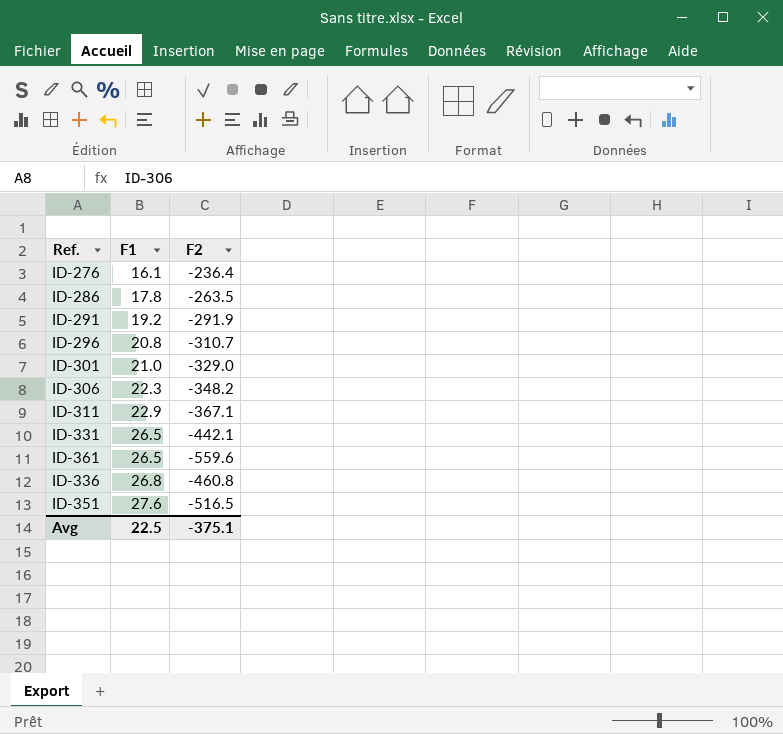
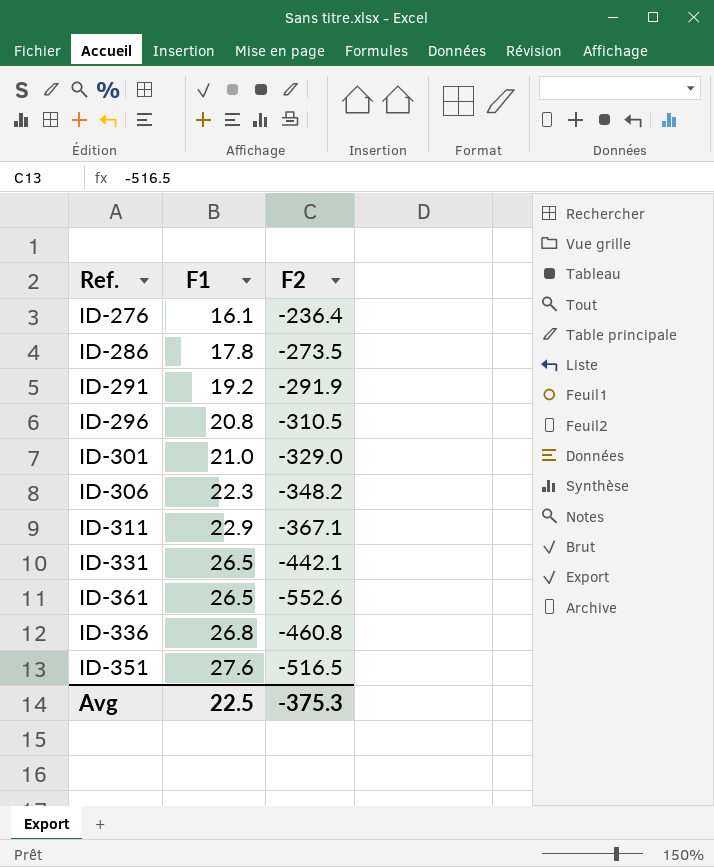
ID-286 | F2: -263.5 -> -273.5
ID-296 | F2: -310.7 -> -310.5
ID-361 | F2: -559.6 -> -552.6
Avg | F2: -375.1 -> -375.3

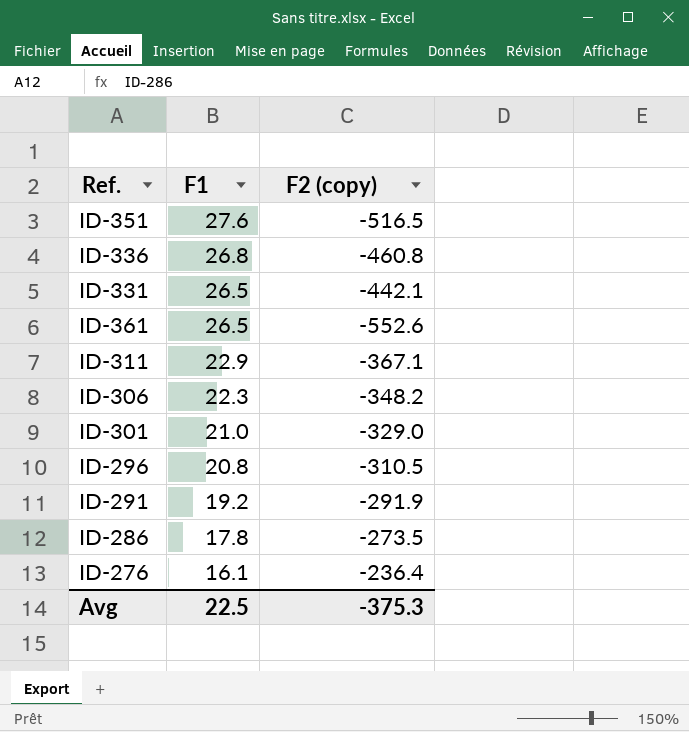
row order: F1 ascending -> F1 descending
column name: F2 -> F2 (copy)

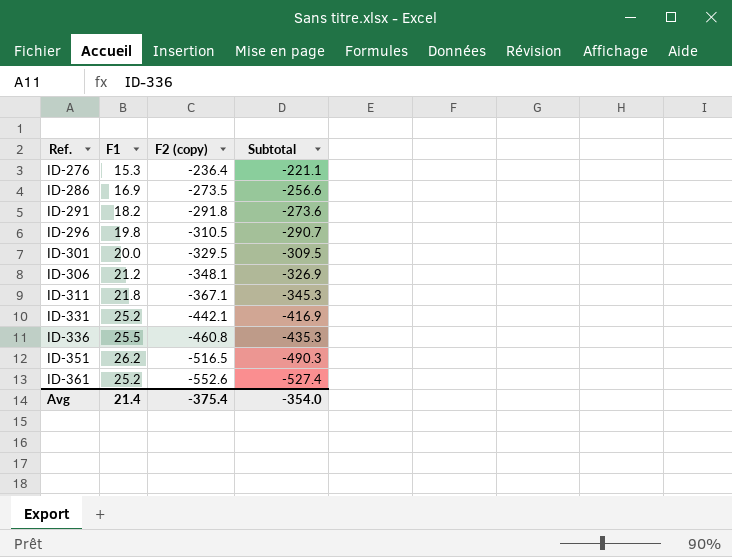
row order: F1 descending -> Ref. ascending
column Subtotal | formula: none -> [F1] + [F2 (copy)]
ID-276 | F1: 16.1 -> 15.3
ID-286 | F1: 17.8 -> 16.9
ID-291 | F1: 19.2 -> 18.2
ID-291 | F2 (copy): -291.9 -> -291.8
ID-296 | F1: 20.8 -> 19.8
ID-301 | F1: 21.0 -> 20.0
ID-301 | F2 (copy): -329.0 -> -329.5
ID-306 | F1: 22.3 -> 21.2
ID-306 | F2 (copy): -348.2 -> -348.1
ID-311 | F1: 22.9 -> 21.8
ID-331 | F1: 26.5 -> 25.2
ID-336 | F1: 26.8 -> 25.5
ID-351 | F1: 27.6 -> 26.2
ID-361 | F1: 26.5 -> 25.2
Avg | F1: 22.5 -> 21.4
Avg | F2 (copy): -375.3 -> -375.4

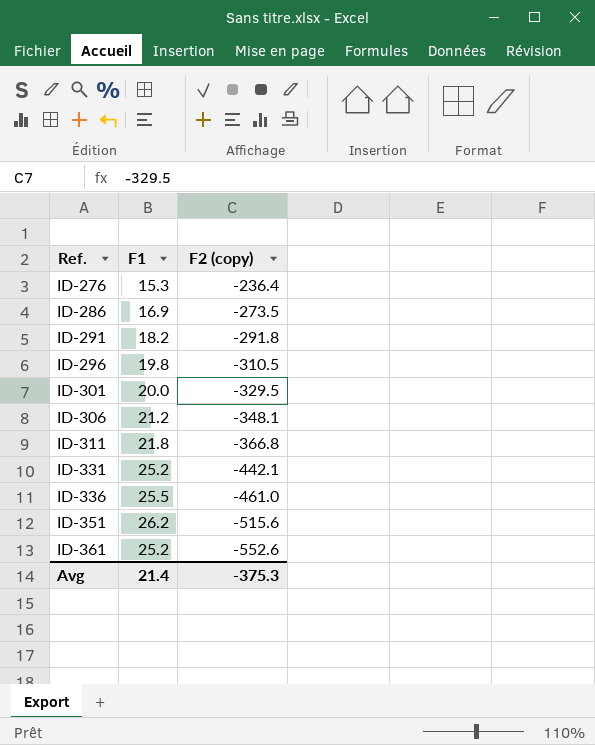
column Subtotal | formula: [F1] + [F2 (copy)] -> none
ID-311 | F2 (copy): -367.1 -> -366.8
ID-336 | F2 (copy): -460.8 -> -461.0
ID-351 | F2 (copy): -516.5 -> -515.6
Avg | F2 (copy): -375.4 -> -375.3

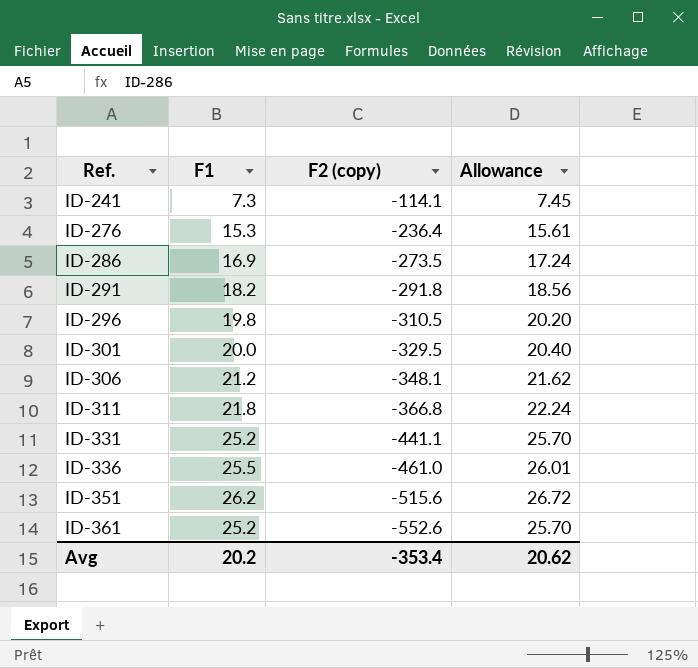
column Allowance | formula: none -> [F1] * 1.02
row ID-241: none -> 7.3 | -114.1 | 7.45
ID-331 | F2 (copy): -442.1 -> -441.1
Avg | F1: 21.4 -> 20.2
Avg | F2 (copy): -375.3 -> -353.4

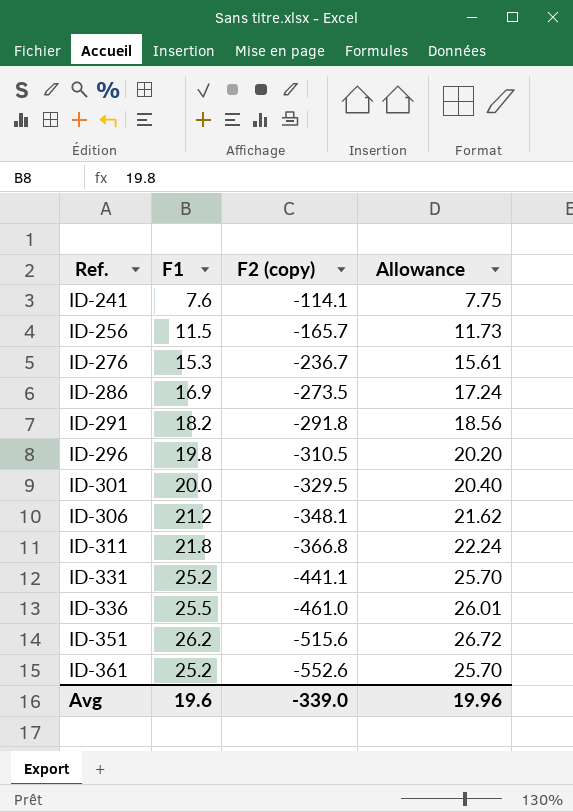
ID-241 | F1: 7.3 -> 7.6
ID-241 | Allowance: 7.45 -> 7.75
row ID-256: none -> 11.5 | -165.7 | 11.73
ID-276 | F2 (copy): -236.4 -> -236.7
Avg | F1: 20.2 -> 19.6
Avg | F2 (copy): -353.4 -> -339.0
Avg | Allowance: 20.62 -> 19.96

